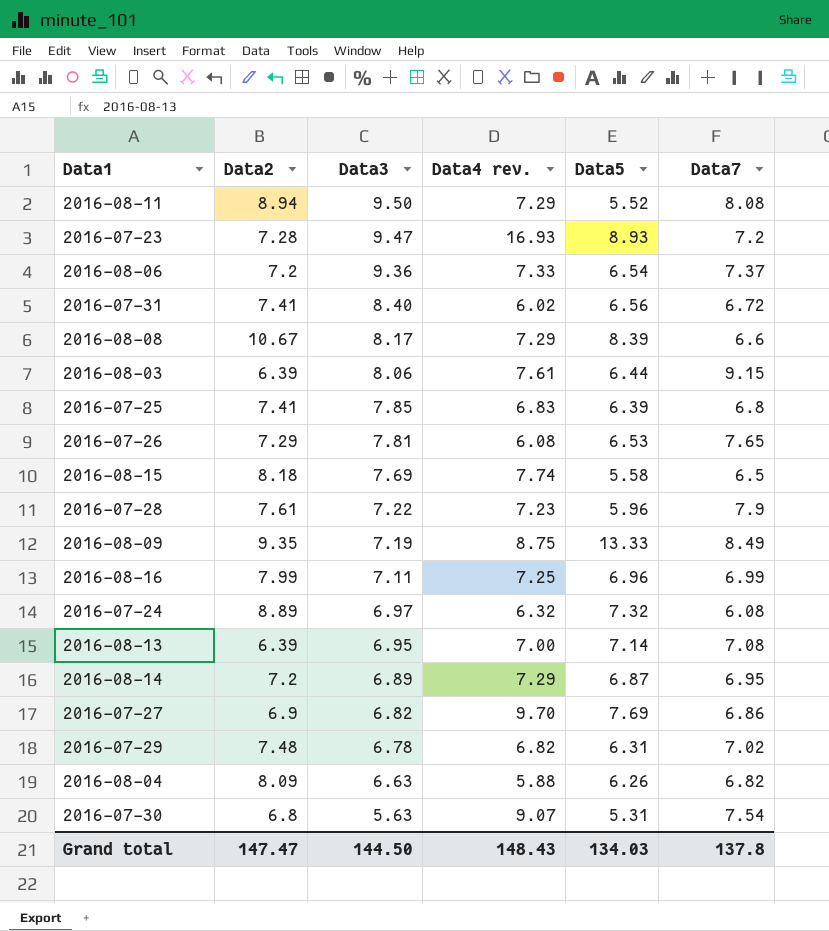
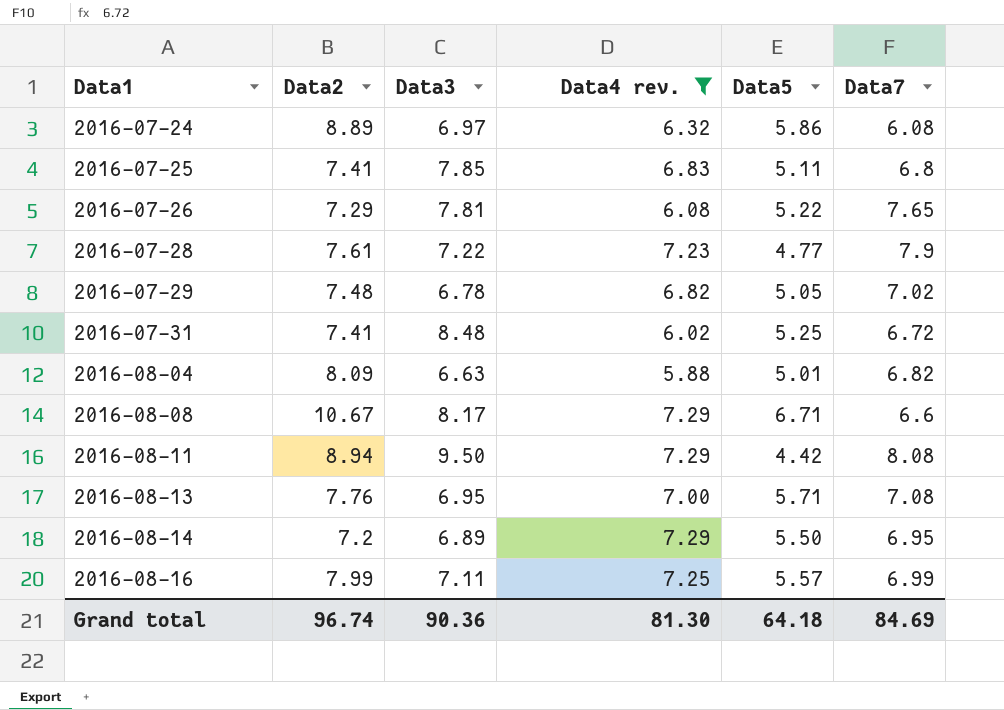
filter: none -> Data4 rev. <= 7.29
row order: Data3 descending -> Data1 ascending
2016-07-24 | Data5: 7.32 -> 5.86
2016-07-25 | Data5: 6.39 -> 5.11
2016-07-26 | Data5: 6.53 -> 5.22
2016-07-28 | Data5: 5.96 -> 4.77
2016-07-29 | Data5: 6.31 -> 5.05
2016-07-31 | Data3: 8.40 -> 8.48
2016-07-31 | Data5: 6.56 -> 5.25
2016-08-04 | Data5: 6.26 -> 5.01
2016-08-08 | Data5: 8.39 -> 6.71
2016-08-11 | Data5: 5.52 -> 4.42
2016-08-13 | Data2: 6.39 -> 7.76
2016-08-13 | Data5: 7.14 -> 5.71
2016-08-14 | Data5: 6.87 -> 5.50
2016-08-16 | Data5: 6.96 -> 5.57
Grand total | Data2: 147.47 -> 96.74
Grand total | Data3: 144.50 -> 90.36
Grand total | Data4 rev.: 148.43 -> 81.30
Grand total | Data5: 134.03 -> 64.18
Grand total | Data7: 137.8 -> 84.69

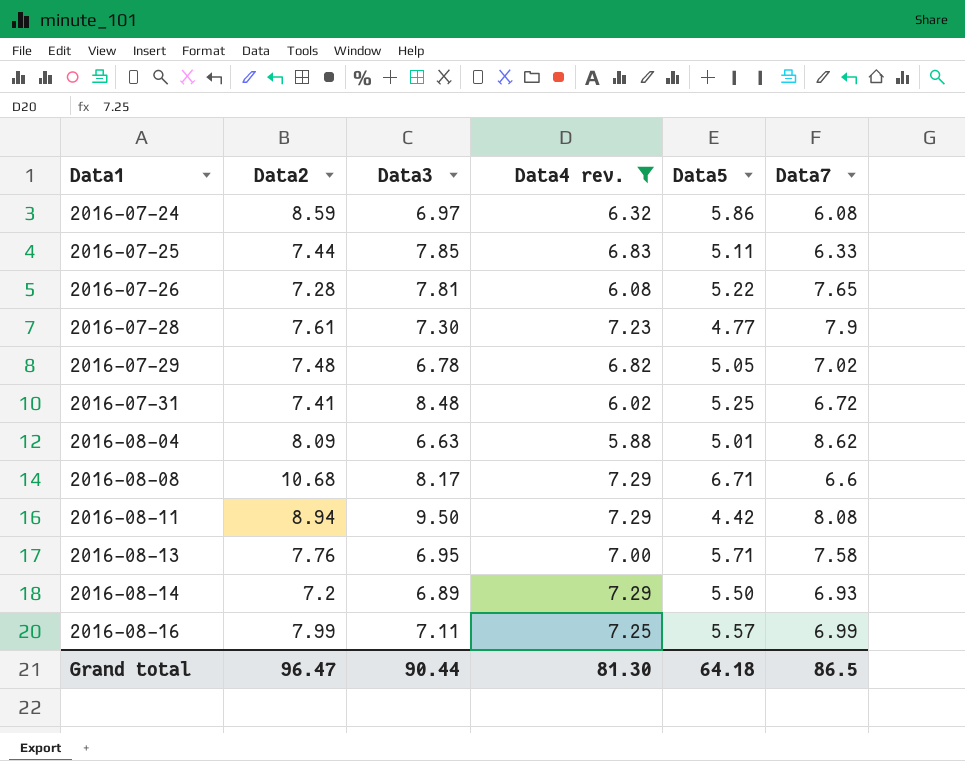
2016-07-24 | Data2: 8.89 -> 8.59
2016-07-25 | Data2: 7.41 -> 7.44
2016-07-25 | Data7: 6.8 -> 6.33
2016-07-26 | Data2: 7.29 -> 7.28
2016-07-28 | Data3: 7.22 -> 7.30
2016-08-04 | Data7: 6.82 -> 8.62
2016-08-08 | Data2: 10.67 -> 10.68
2016-08-13 | Data7: 7.08 -> 7.58
2016-08-14 | Data7: 6.95 -> 6.93
Grand total | Data2: 96.74 -> 96.47
Grand total | Data3: 90.36 -> 90.44
Grand total | Data7: 84.69 -> 86.5

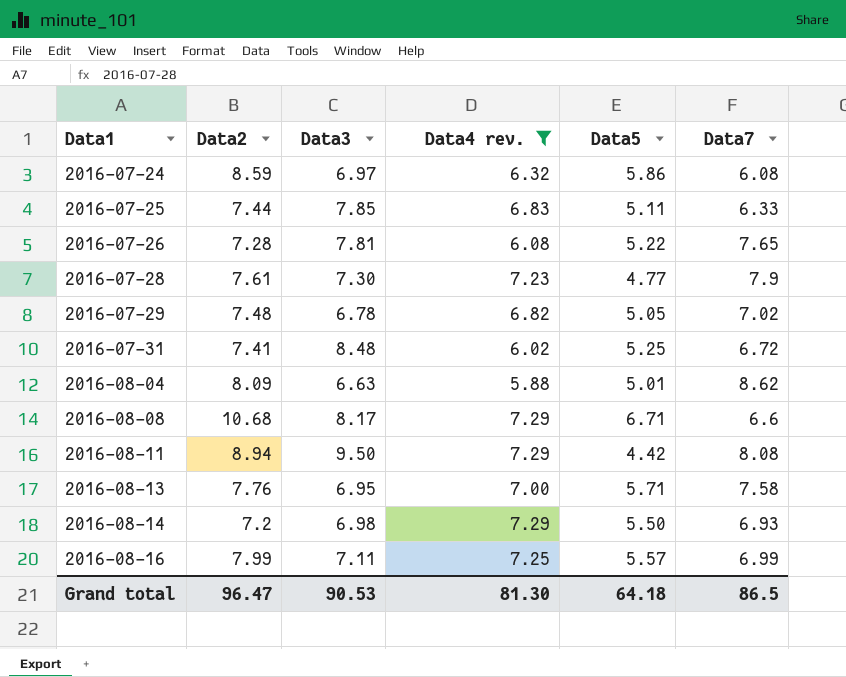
2016-08-14 | Data3: 6.89 -> 6.98
Grand total | Data3: 90.44 -> 90.53

